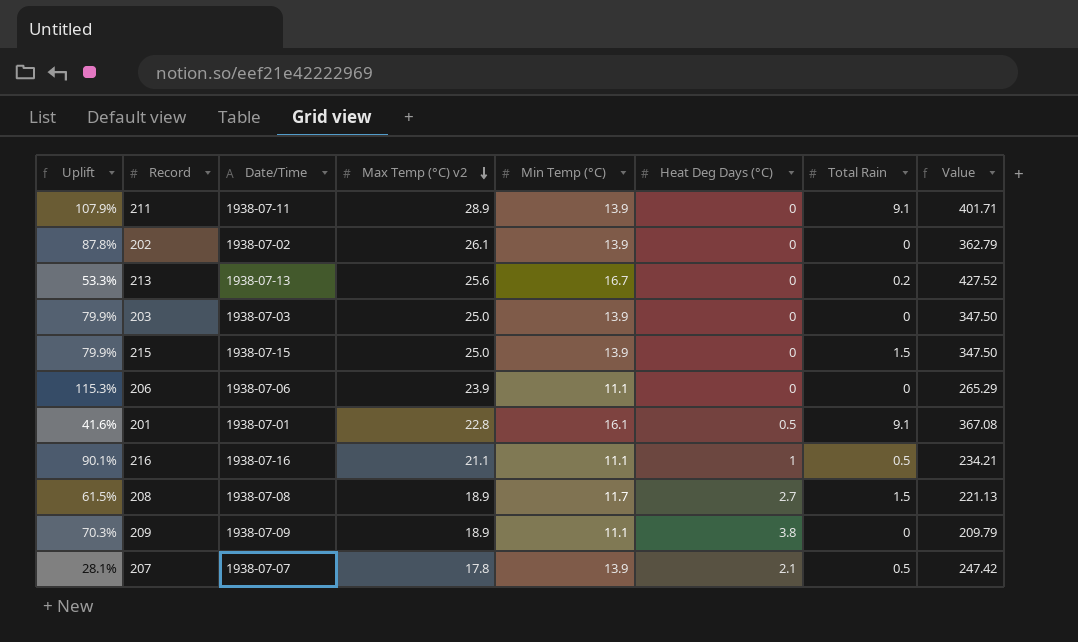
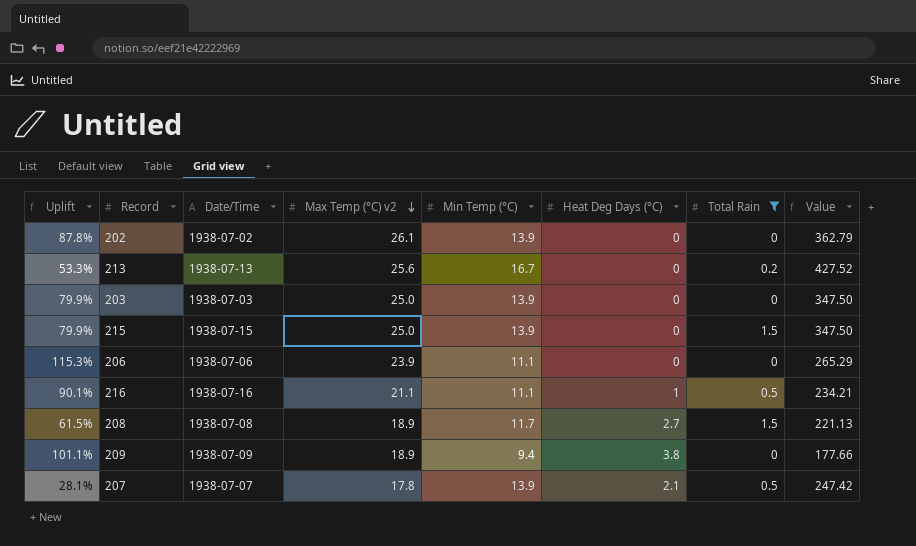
filter: none -> Total Rain != 9.1
209 | Uplift: 70.3% -> 101.1%
209 | Min Temp (°C): 11.1 -> 9.4
209 | Value: 209.79 -> 177.66

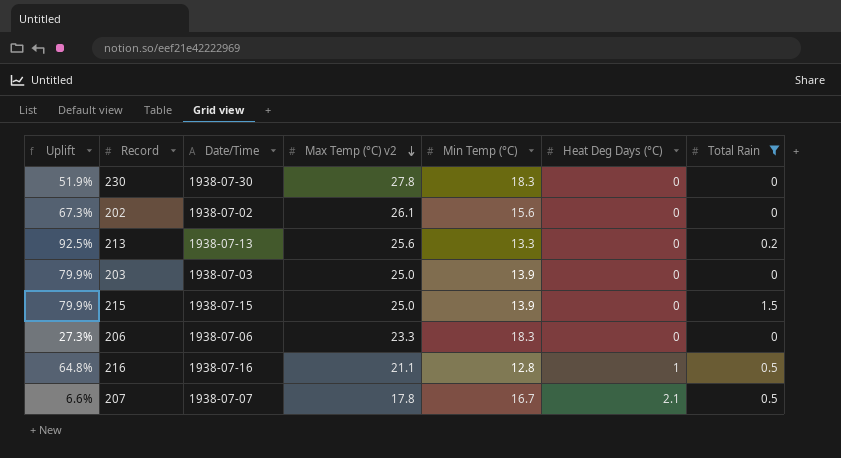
column Value | formula: [Max Temp (°C) v2] * [Min Temp (°C)] -> none
row 208: 61.5% | 1938-07-08 | 18.9 | 11.7 | 2.7 | 1.5 | 221.13 -> none
row 209: 101.1% | 1938-07-09 | 18.9 | 9.4 | 3.8 | 0 | 177.66 -> none
row 230: none -> 51.9% | 1938-07-30 | 27.8 | 18.3 | 0 | 0
202 | Uplift: 87.8% -> 67.3%
202 | Min Temp (°C): 13.9 -> 15.6
213 | Uplift: 53.3% -> 92.5%
213 | Min Temp (°C): 16.7 -> 13.3
206 | Uplift: 115.3% -> 27.3%
206 | Max Temp (°C) v2: 23.9 -> 23.3
206 | Min Temp (°C): 11.1 -> 18.3
216 | Uplift: 90.1% -> 64.8%
216 | Min Temp (°C): 11.1 -> 12.8
207 | Uplift: 28.1% -> 6.6%
207 | Min Temp (°C): 13.9 -> 16.7

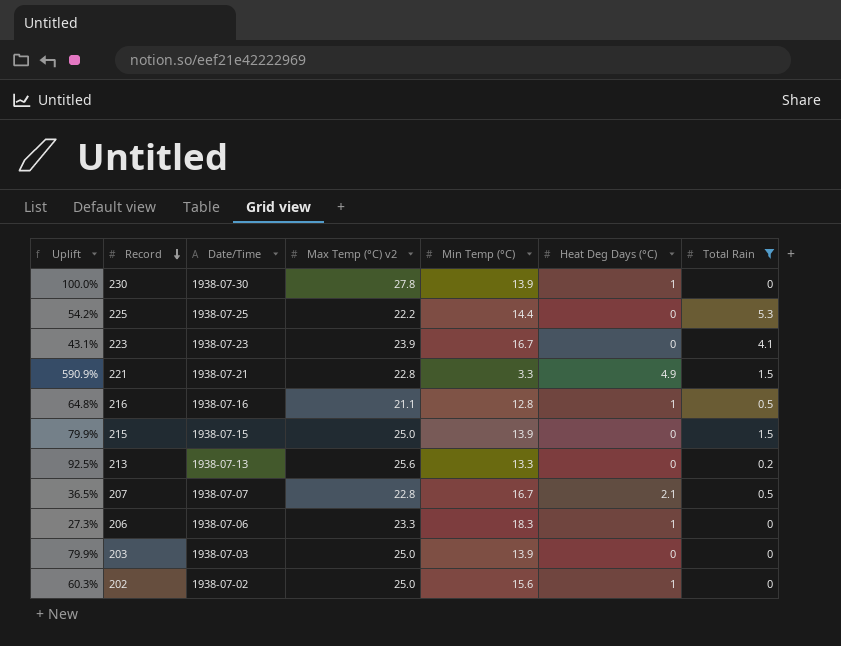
row order: Max Temp (°C) v2 descending -> Record descending
230 | Uplift: 51.9% -> 100.0%
230 | Min Temp (°C): 18.3 -> 13.9
230 | Heat Deg Days (°C): 0 -> 1
row 225: none -> 54.2% | 1938-07-25 | 22.2 | 14.4 | 0 | 5.3
row 223: none -> 43.1% | 1938-07-23 | 23.9 | 16.7 | 0 | 4.1
row 221: none -> 590.9% | 1938-07-21 | 22.8 | 3.3 | 4.9 | 1.5
207 | Uplift: 6.6% -> 36.5%
207 | Max Temp (°C) v2: 17.8 -> 22.8
206 | Heat Deg Days (°C): 0 -> 1
202 | Uplift: 67.3% -> 60.3%
202 | Max Temp (°C) v2: 26.1 -> 25.0
202 | Heat Deg Days (°C): 0 -> 1

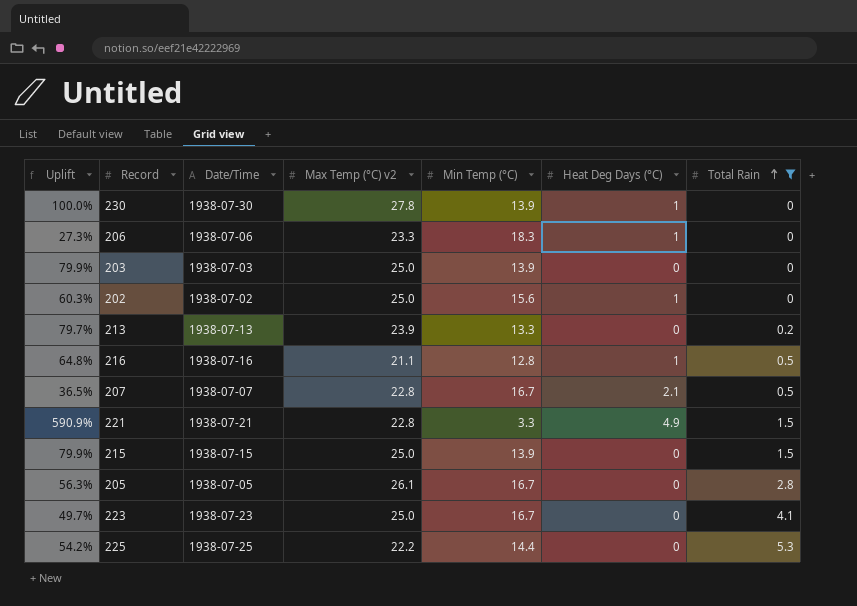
row order: Record descending -> Total Rain ascending
213 | Uplift: 92.5% -> 79.7%
213 | Max Temp (°C) v2: 25.6 -> 23.9
row 205: none -> 56.3% | 1938-07-05 | 26.1 | 16.7 | 0 | 2.8
223 | Uplift: 43.1% -> 49.7%
223 | Max Temp (°C) v2: 23.9 -> 25.0

